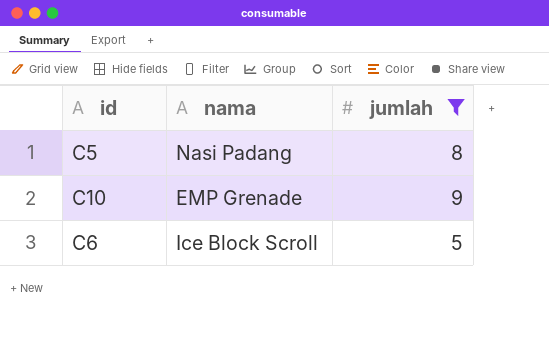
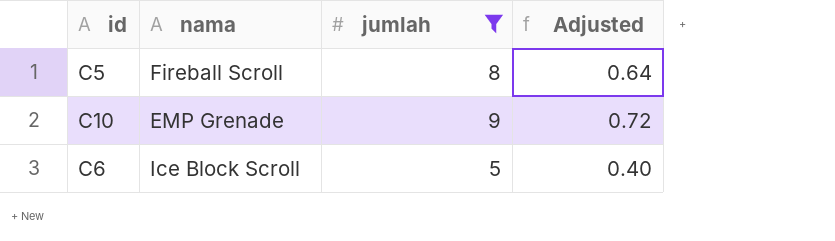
column Adjusted | formula: none -> [jumlah] * 0.08
C5 | nama: Nasi Padang -> Fireball Scroll

